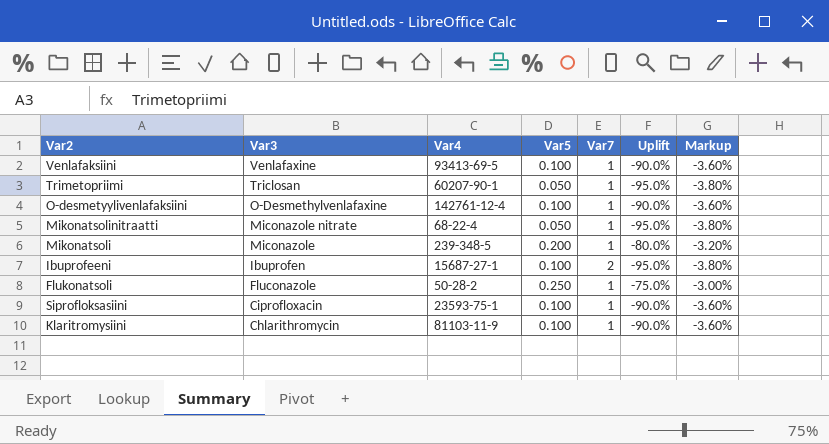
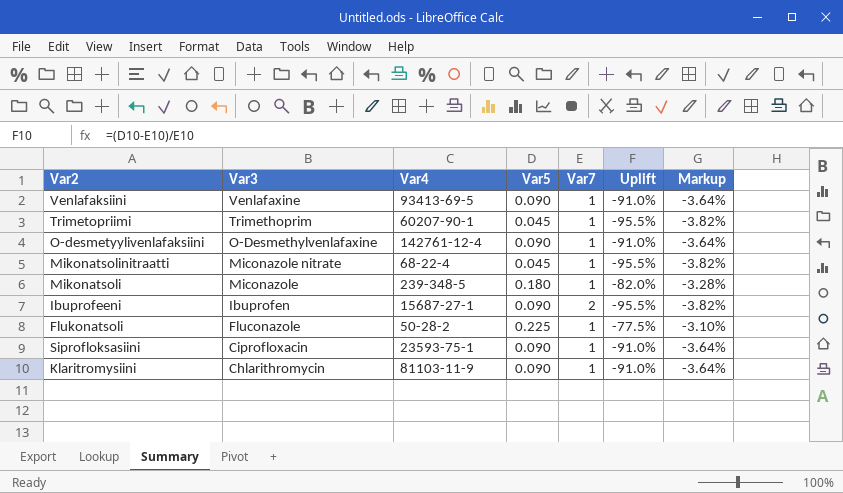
Venlafaksiini | Var5: 0.100 -> 0.090
Venlafaksiini | Uplift: -90.0% -> -91.0%
Venlafaksiini | Markup: -3.60% -> -3.64%
Trimetopriimi | Var3: Triclosan -> Trimethoprim
Trimetopriimi | Var5: 0.050 -> 0.045
Trimetopriimi | Uplift: -95.0% -> -95.5%
Trimetopriimi | Markup: -3.80% -> -3.82%
O-desmetyylivenlafaksiini | Var5: 0.100 -> 0.090
O-desmetyylivenlafaksiini | Uplift: -90.0% -> -91.0%
O-desmetyylivenlafaksiini | Markup: -3.60% -> -3.64%
Mikonatsolinitraatti | Var5: 0.050 -> 0.045
Mikonatsolinitraatti | Uplift: -95.0% -> -95.5%
Mikonatsolinitraatti | Markup: -3.80% -> -3.82%
Mikonatsoli | Var5: 0.200 -> 0.180
Mikonatsoli | Uplift: -80.0% -> -82.0%
Mikonatsoli | Markup: -3.20% -> -3.28%
Ibuprofeeni | Var5: 0.100 -> 0.090
Ibuprofeeni | Uplift: -95.0% -> -95.5%
Ibuprofeeni | Markup: -3.80% -> -3.82%
Flukonatsoli | Var5: 0.250 -> 0.225
Flukonatsoli | Uplift: -75.0% -> -77.5%
Flukonatsoli | Markup: -3.00% -> -3.10%
Siprofloksasiini | Var5: 0.100 -> 0.090
Siprofloksasiini | Uplift: -90.0% -> -91.0%
Siprofloksasiini | Markup: -3.60% -> -3.64%
Klaritromysiini | Var5: 0.100 -> 0.090
Klaritromysiini | Uplift: -90.0% -> -91.0%
Klaritromysiini | Markup: -3.60% -> -3.64%

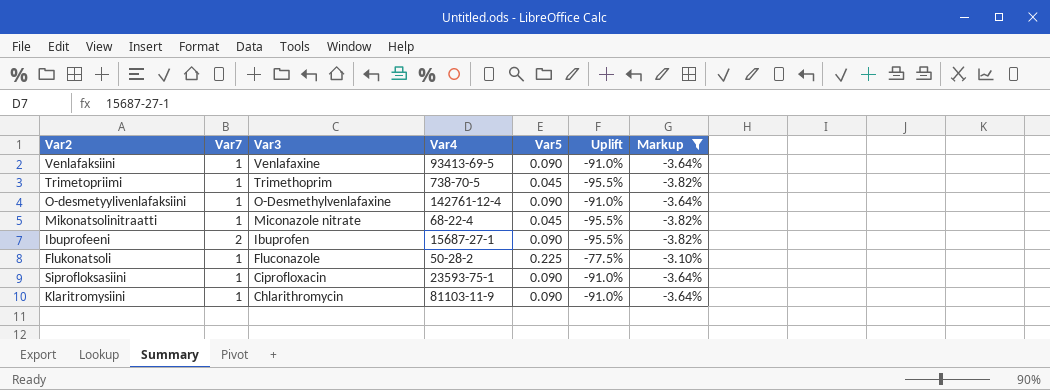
filter: none -> Markup != -3.28%
column Var7 | position: 5 -> 2
Trimetopriimi | Var4: 60207-90-1 -> 738-70-5

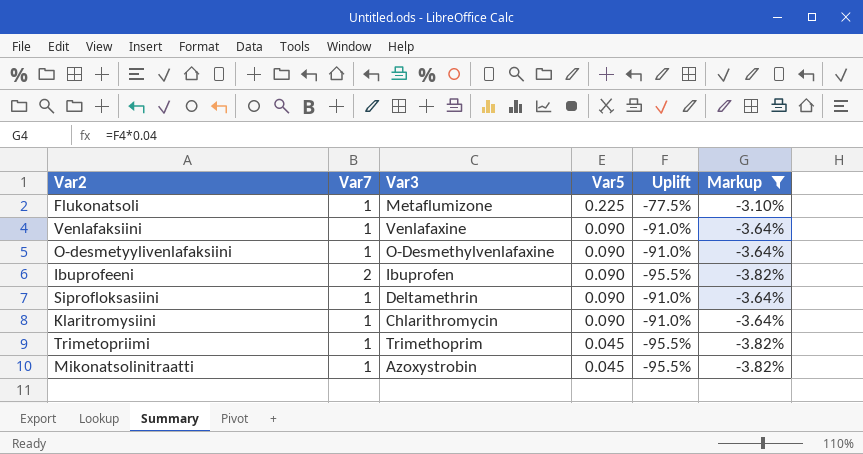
row order: Var3 descending -> Var5 descending
column Var4 | position: 4 -> none
Flukonatsoli | Var3: Fluconazole -> Metaflumizone
Siprofloksasiini | Var3: Ciprofloxacin -> Deltamethrin
Mikonatsolinitraatti | Var3: Miconazole nitrate -> Azoxystrobin

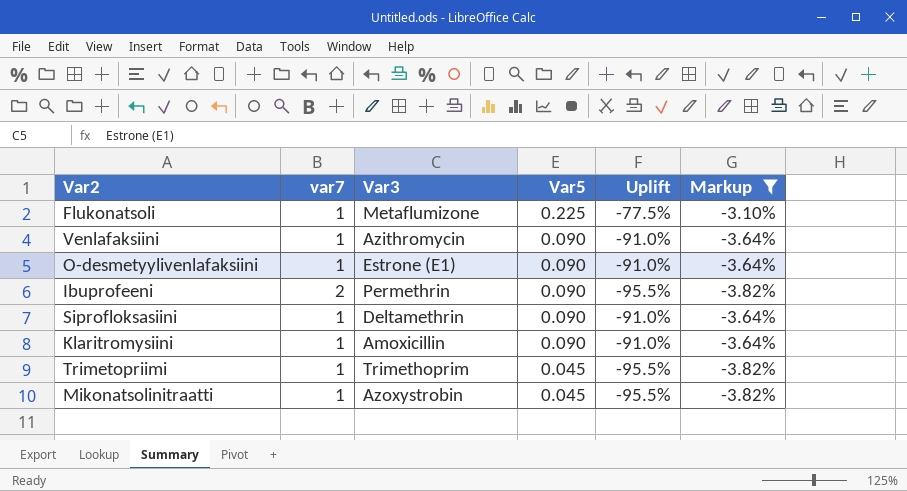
column name: Var7 -> var7
Venlafaksiini | Var3: Venlafaxine -> Azithromycin
O-desmetyylivenlafaksiini | Var3: O-Desmethylvenlafaxine -> Estrone (E1)
Ibuprofeeni | Var3: Ibuprofen -> Permethrin
Klaritromysiini | Var3: Chlarithromycin -> Amoxicillin

